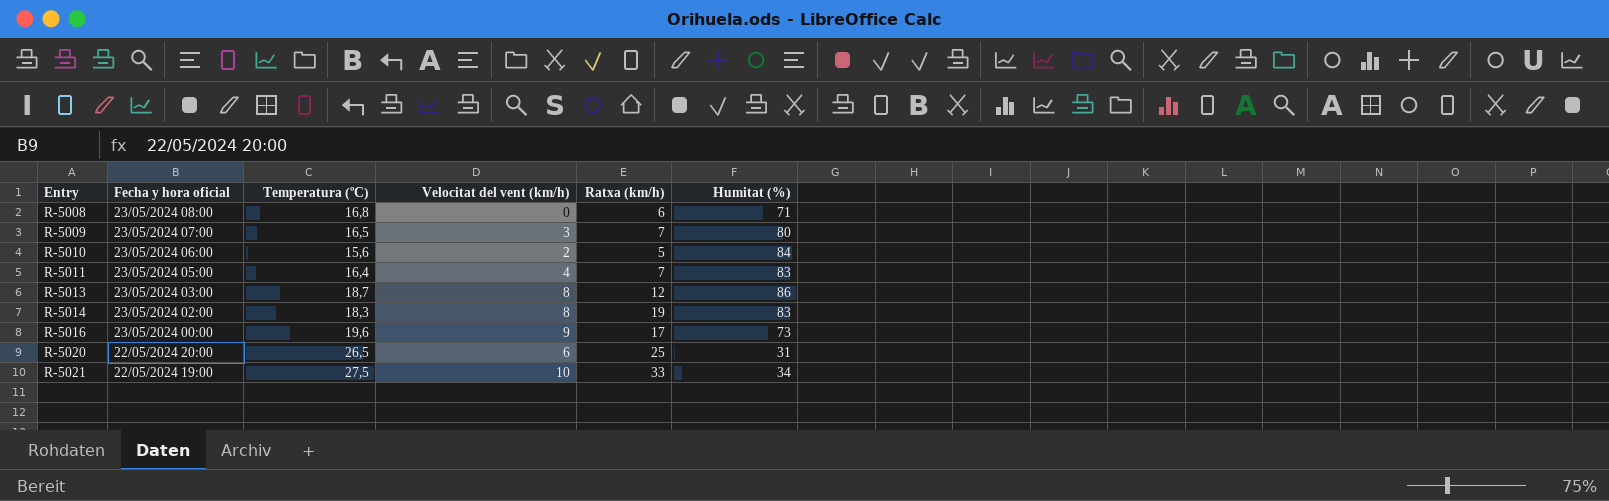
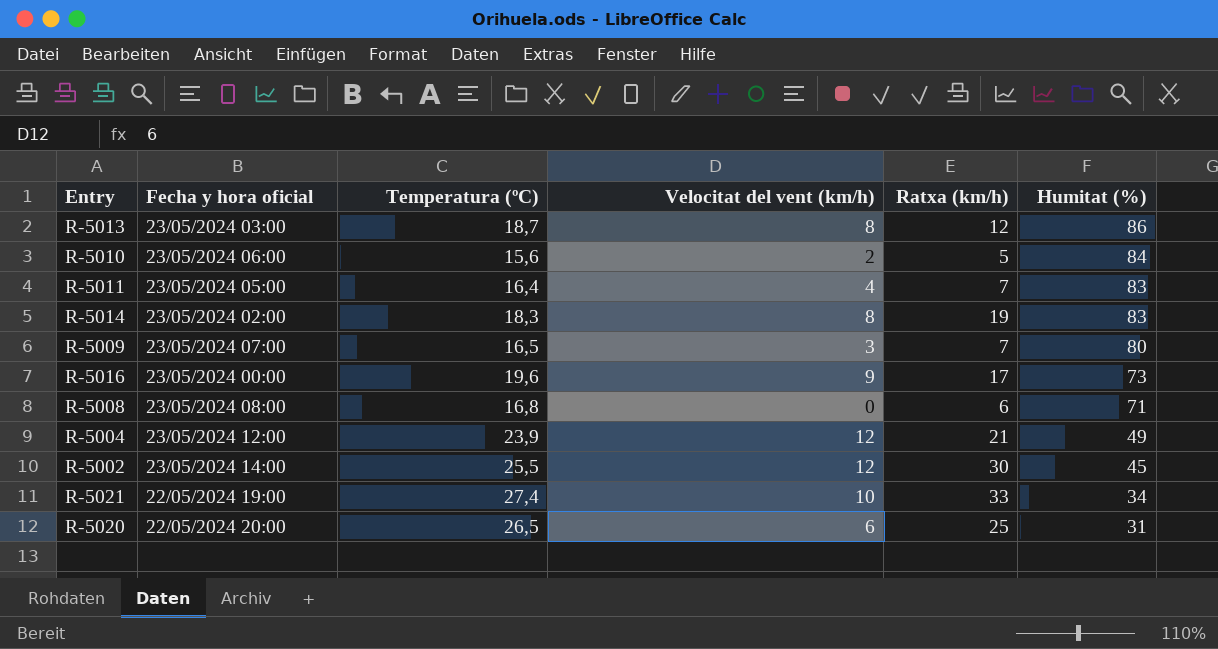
row order: Entry ascending -> Humitat (%) descending
row R-5004: none -> 23/05/2024 12:00 | 23,9 | 12 | 21 | 49
row R-5002: none -> 23/05/2024 14:00 | 25,5 | 12 | 30 | 45
R-5021 | Temperatura (ºC): 27,5 -> 27,4

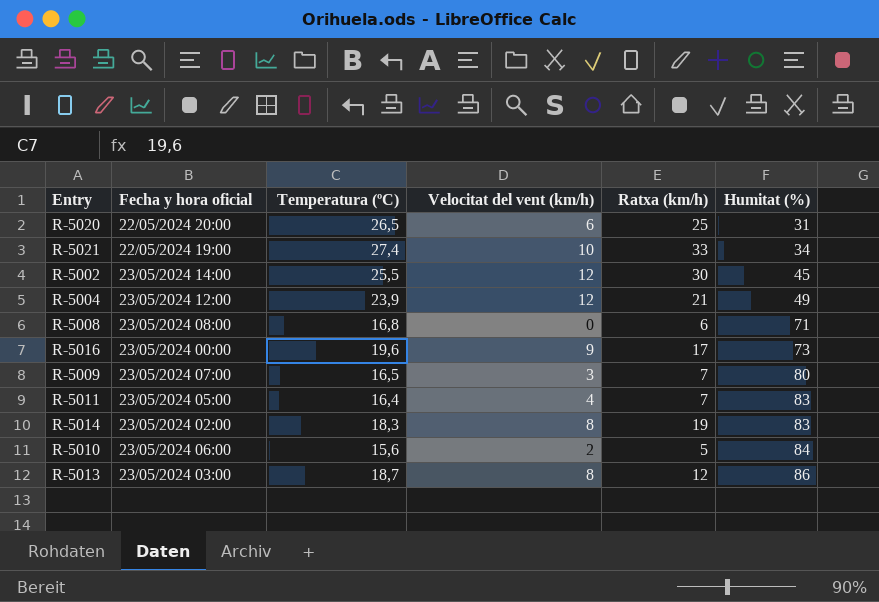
row order: Humitat (%) descending -> Humitat (%) ascending

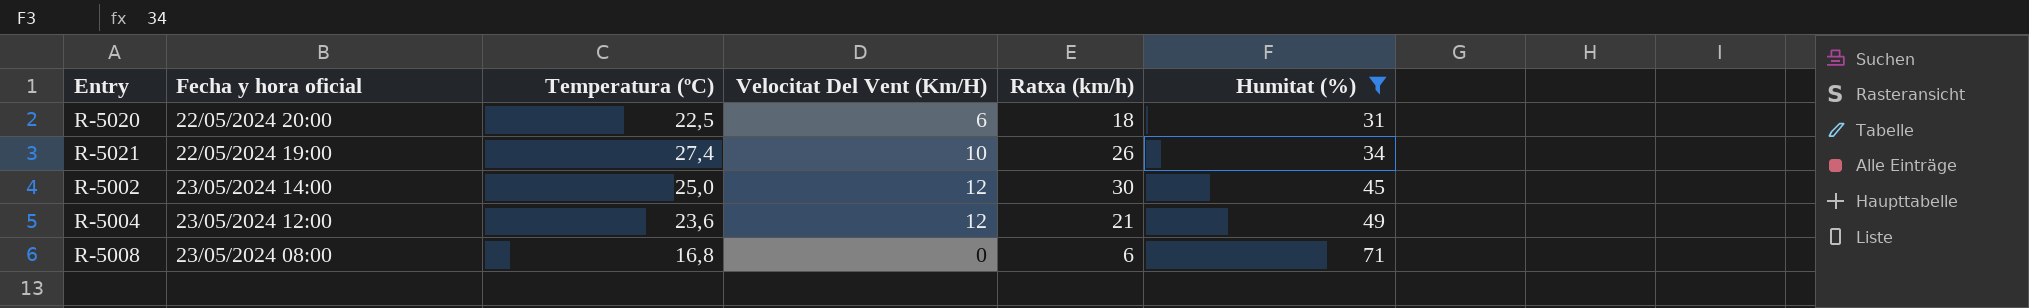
filter: none -> Humitat (%) <= 71
column name: Velocitat del vent (km/h) -> Velocitat Del Vent (Km/H)
R-5020 | Temperatura (ºC): 26,5 -> 22,5
R-5020 | Ratxa (km/h): 25 -> 18
R-5021 | Ratxa (km/h): 33 -> 26
R-5002 | Temperatura (ºC): 25,5 -> 25,0
R-5004 | Temperatura (ºC): 23,9 -> 23,6

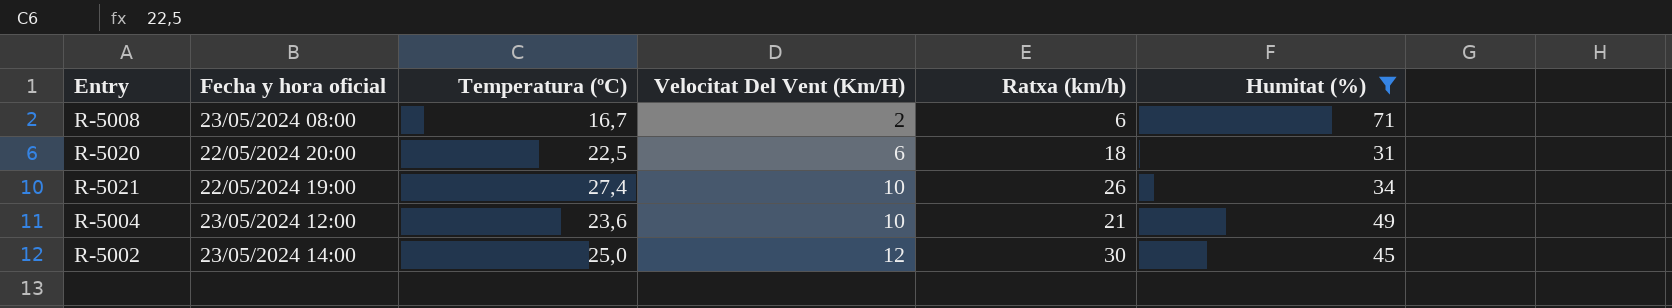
row order: Humitat (%) ascending -> Velocitat Del Vent (Km/H) ascending
R-5008 | Temperatura (ºC): 16,8 -> 16,7
R-5008 | Velocitat Del Vent (Km/H): 0 -> 2
R-5004 | Velocitat Del Vent (Km/H): 12 -> 10

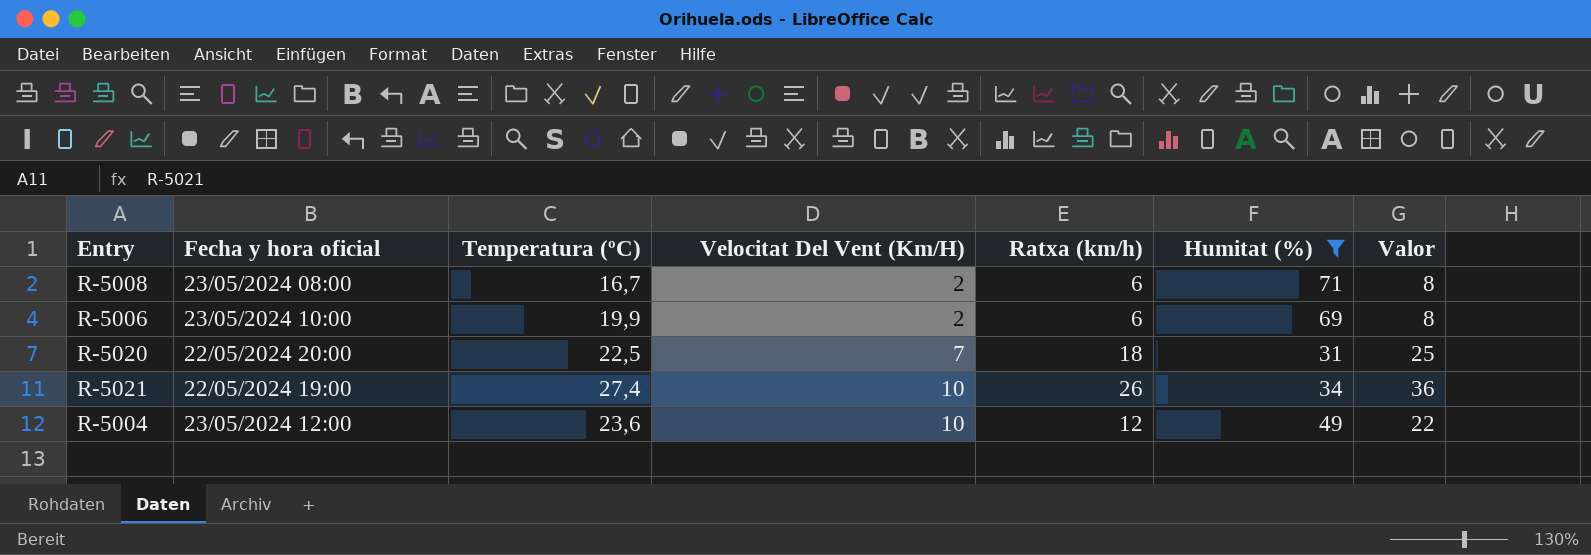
column Valor | formula: none -> [Velocitat Del Vent (Km/H)] + [Ratxa (km/h)]
row R-5002: 23/05/2024 14:00 | 25,0 | 12 | 30 | 45 -> none
row R-5006: none -> 23/05/2024 10:00 | 19,9 | 2 | 6 | 69 | 8
R-5020 | Velocitat Del Vent (Km/H): 6 -> 7
R-5004 | Ratxa (km/h): 21 -> 12

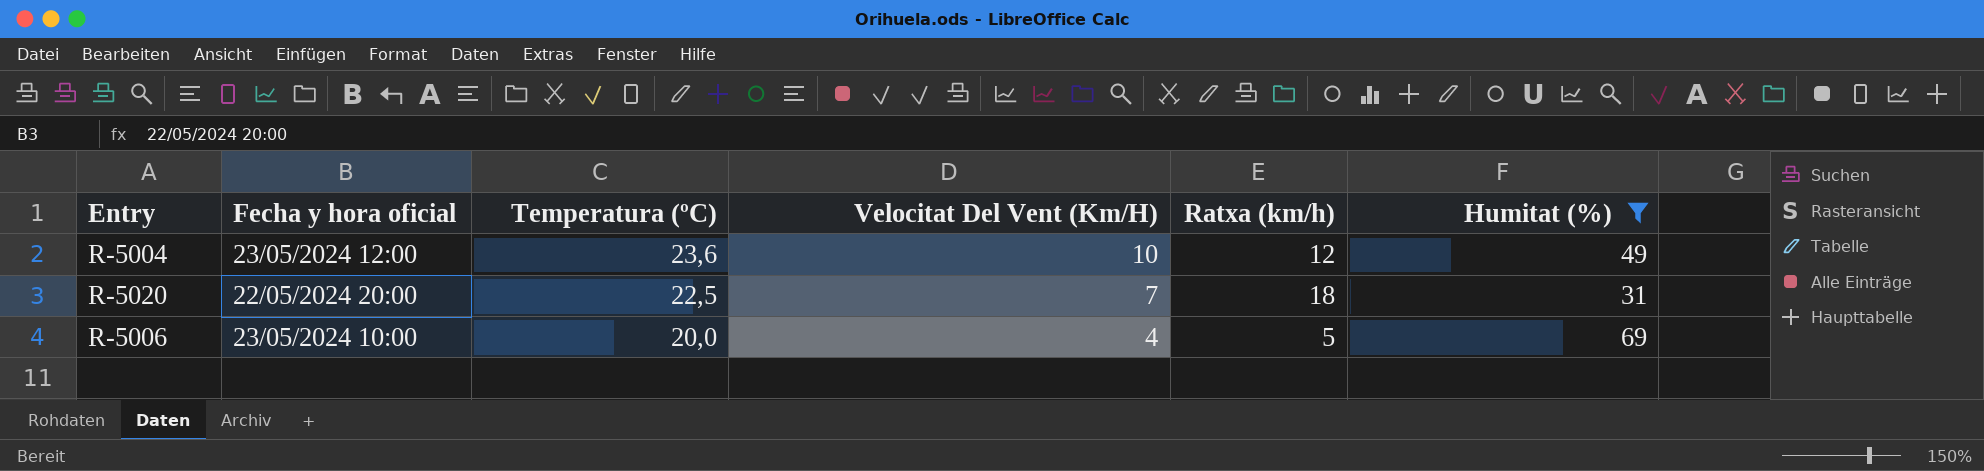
row order: Velocitat Del Vent (Km/H) ascending -> Temperatura (ºC) descending
column Valor | formula: [Velocitat Del Vent (Km/H)] + [Ratxa (km/h)] -> none
row R-5008: 23/05/2024 08:00 | 16,7 | 2 | 6 | 71 | 8 -> none
row R-5021: 22/05/2024 19:00 | 27,4 | 10 | 26 | 34 | 36 -> none
R-5006 | Temperatura (ºC): 19,9 -> 20,0
R-5006 | Velocitat Del Vent (Km/H): 2 -> 4
R-5006 | Ratxa (km/h): 6 -> 5

